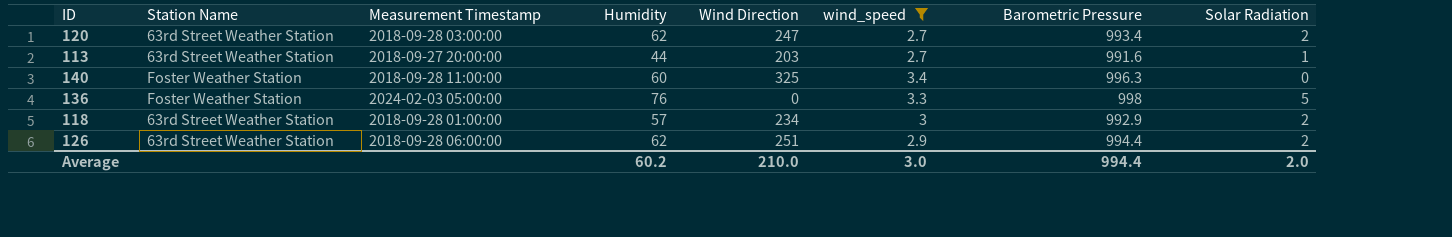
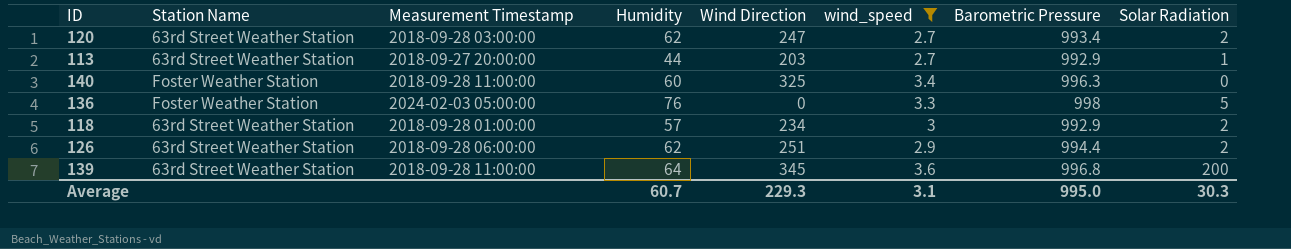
113 | Barometric Pressure: 991.6 -> 992.9
row 139: none -> 63rd Street Weather Station | 2018-09-28 11:00:00 | 64 | 345 | 3.6 | 996.8 | 200
Average | Humidity: 60.2 -> 60.7
Average | Wind Direction: 210.0 -> 229.3
Average | wind_speed: 3.0 -> 3.1
Average | Barometric Pressure: 994.4 -> 995.0
Average | Solar Radiation: 2.0 -> 30.3

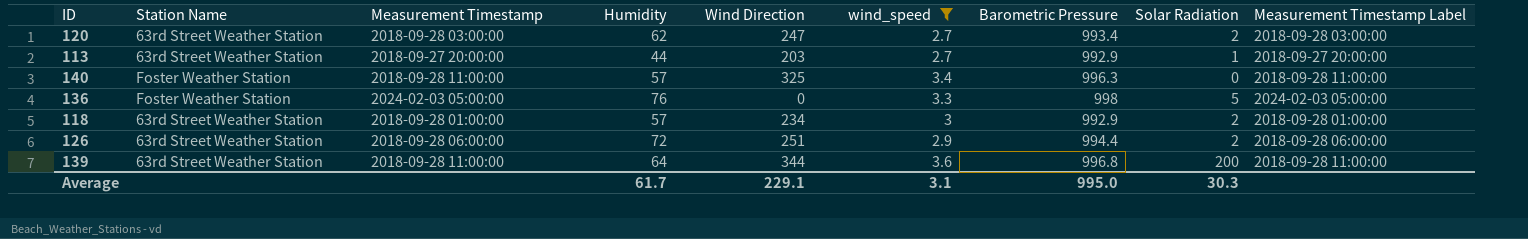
column Measurement Timestamp Label | position: none -> 9
140 | Humidity: 60 -> 57
126 | Humidity: 62 -> 72
139 | Wind Direction: 345 -> 344
Average | Humidity: 60.7 -> 61.7
Average | Wind Direction: 229.3 -> 229.1

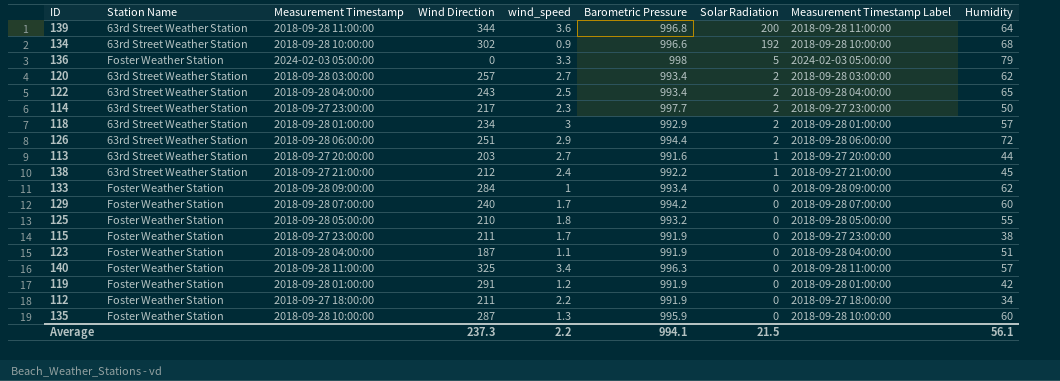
filter: wind_speed >= 2.7 -> none
row order: none -> Solar Radiation descending
column Humidity | position: 4 -> 9
136 | Humidity: 76 -> 79
120 | Wind Direction: 247 -> 257
113 | Barometric Pressure: 992.9 -> 991.6
Average | Wind Direction: 229.1 -> 237.3
Average | wind_speed: 3.1 -> 2.2
Average | Barometric Pressure: 995.0 -> 994.1
Average | Solar Radiation: 30.3 -> 21.5
Average | Humidity: 61.7 -> 56.1

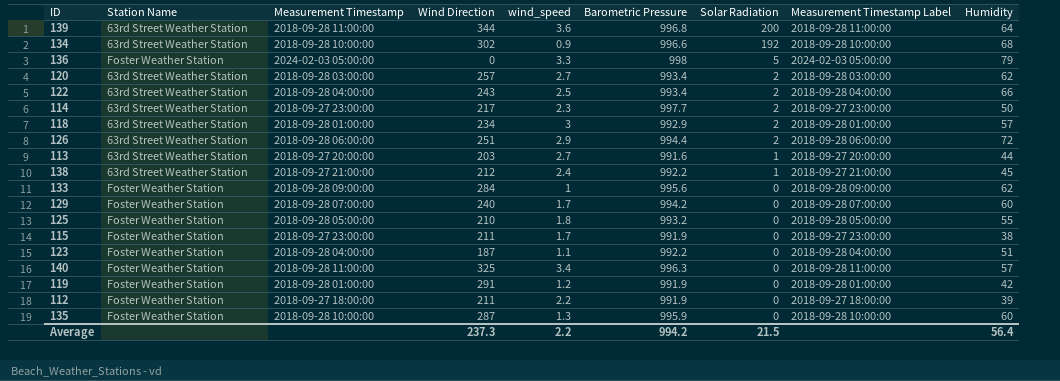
122 | Humidity: 65 -> 66
133 | Barometric Pressure: 993.4 -> 995.6
123 | Barometric Pressure: 991.9 -> 992.2
112 | Humidity: 34 -> 39
Average | Barometric Pressure: 994.1 -> 994.2
Average | Humidity: 56.1 -> 56.4

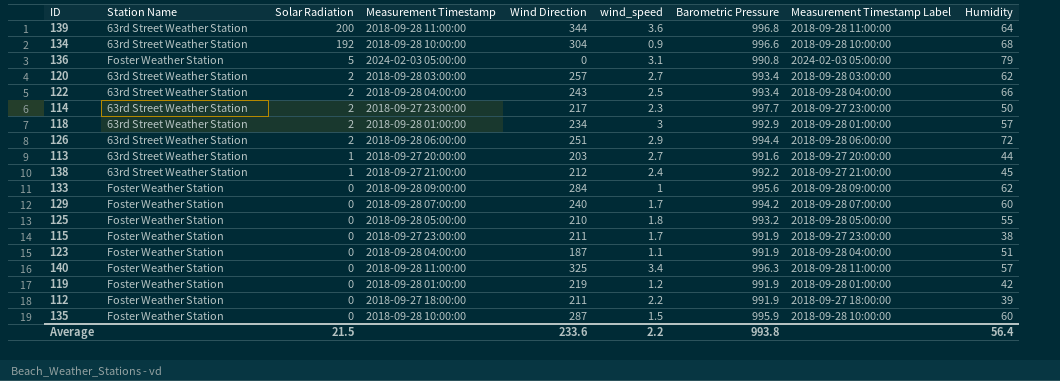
column Solar Radiation | position: 7 -> 3
134 | Wind Direction: 302 -> 304
136 | wind_speed: 3.3 -> 3.1
136 | Barometric Pressure: 998 -> 990.8
123 | Barometric Pressure: 992.2 -> 991.9
119 | Wind Direction: 291 -> 219
135 | wind_speed: 1.3 -> 1.5
Average | Wind Direction: 237.3 -> 233.6
Average | Barometric Pressure: 994.2 -> 993.8

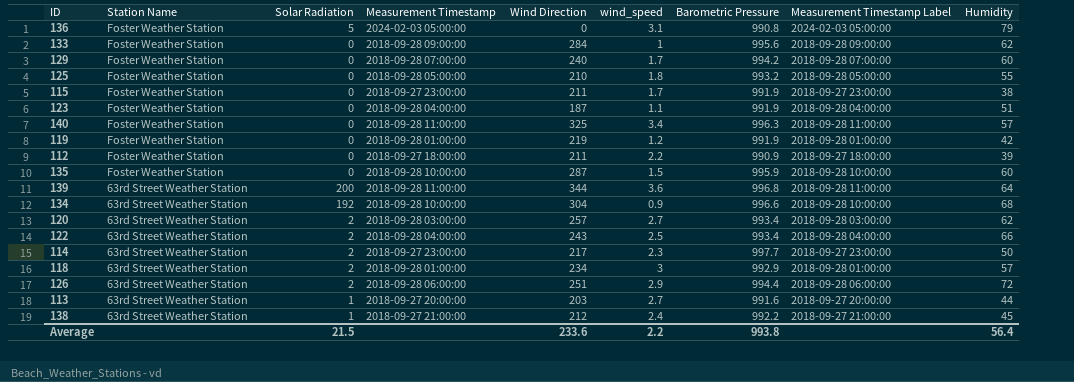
row order: Solar Radiation descending -> Station Name descending
112 | Barometric Pressure: 991.9 -> 990.9

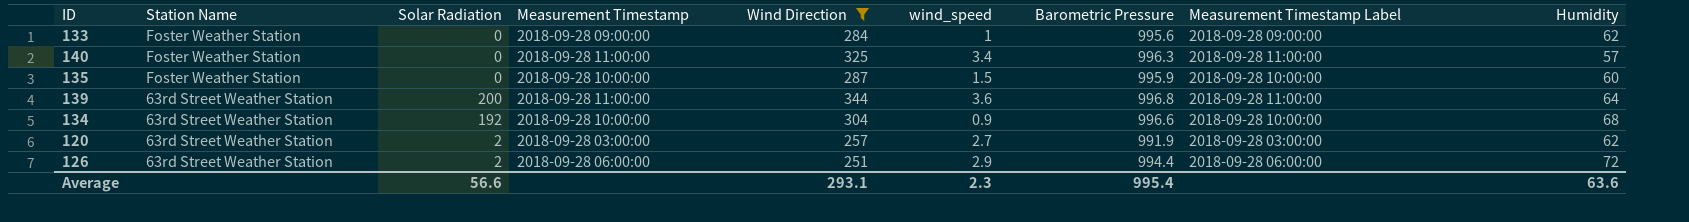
filter: none -> Wind Direction >= 251
120 | Barometric Pressure: 993.4 -> 991.9
Average | Solar Radiation: 21.5 -> 56.6
Average | Wind Direction: 233.6 -> 293.1
Average | wind_speed: 2.2 -> 2.3
Average | Barometric Pressure: 993.8 -> 995.4
Average | Humidity: 56.4 -> 63.6

